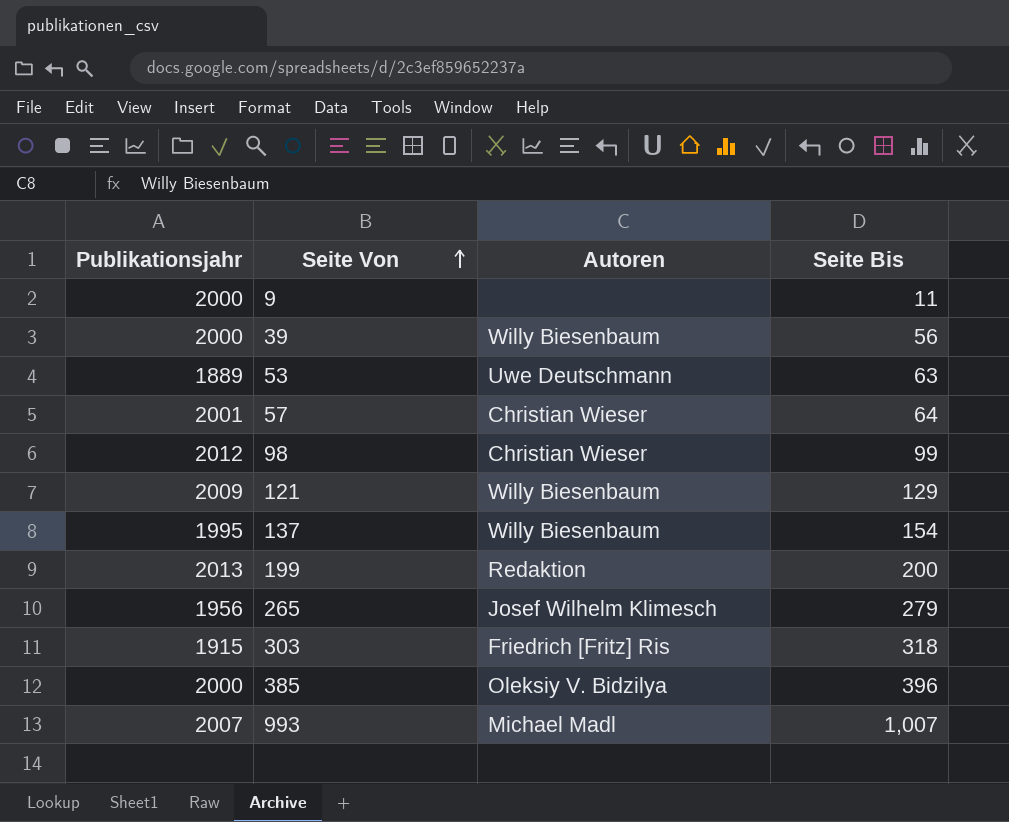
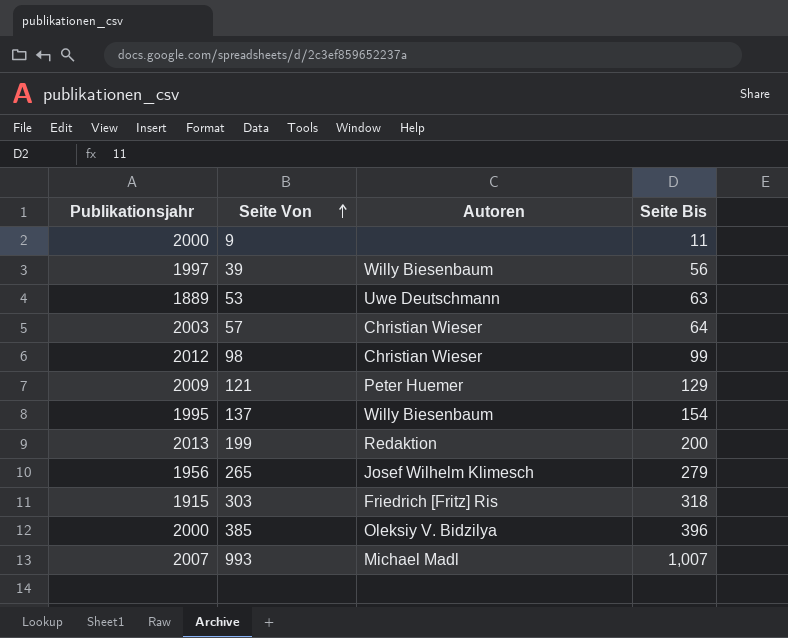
39 | Publikationsjahr: 2000 -> 1997
57 | Publikationsjahr: 2001 -> 2003
121 | Autoren: Willy Biesenbaum -> Peter Huemer

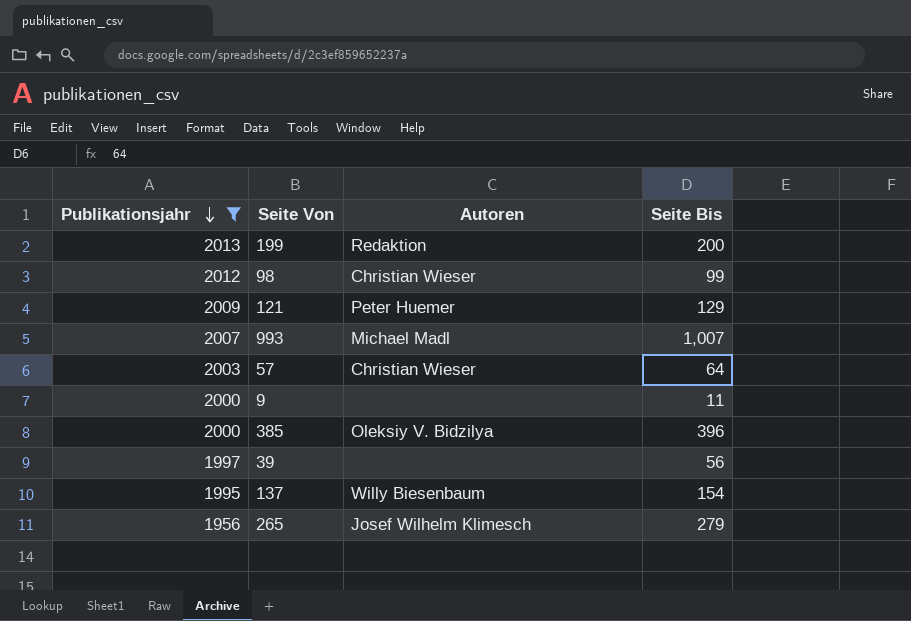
filter: none -> Publikationsjahr >= 1956
row order: Seite Von ascending -> Publikationsjahr descending
39 | Autoren: Willy Biesenbaum -> none

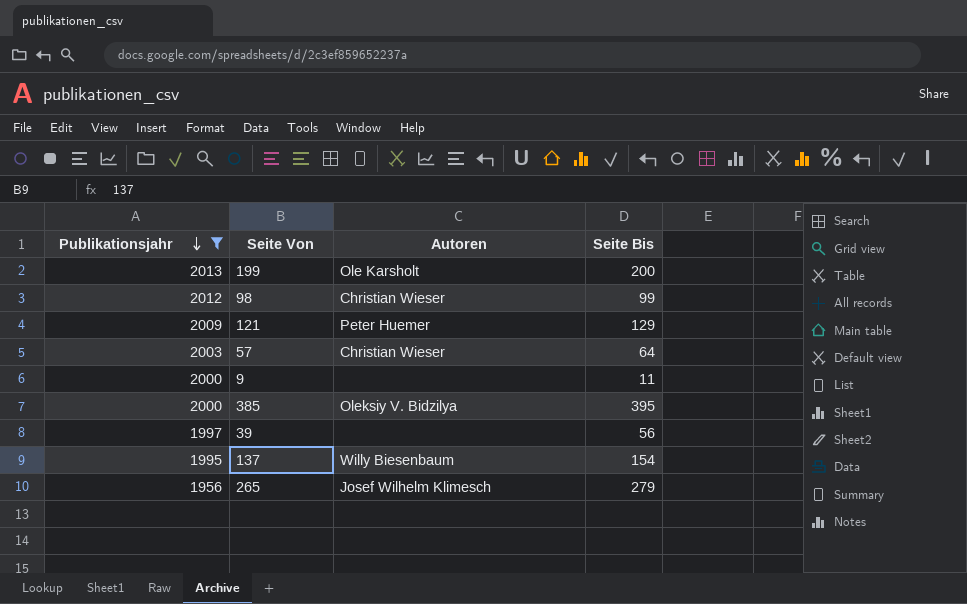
row 993: 2007 | Michael Madl | 1,007 -> none
199 | Autoren: Redaktion -> Ole Karsholt
385 | Seite Bis: 396 -> 395

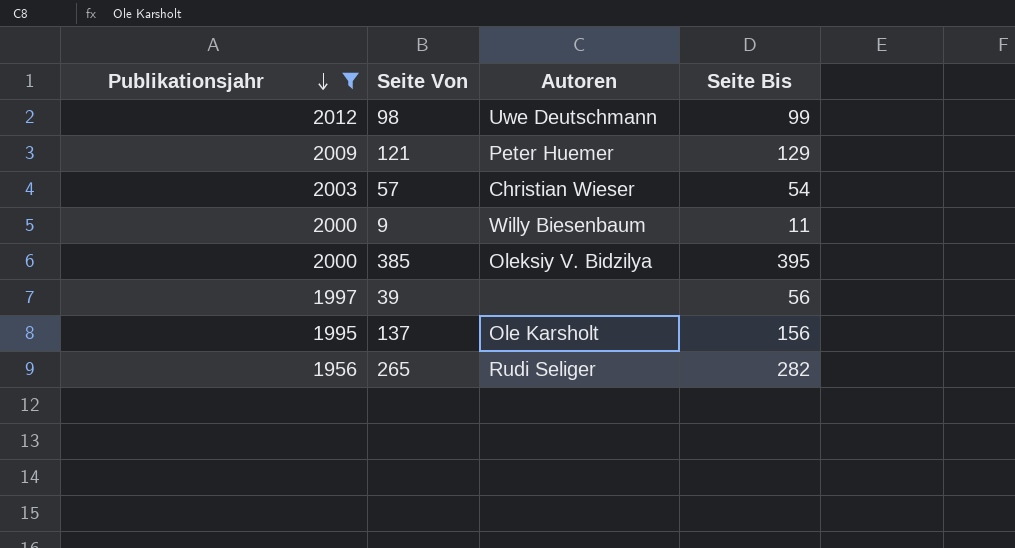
row 199: 2013 | Ole Karsholt | 200 -> none
98 | Autoren: Christian Wieser -> Uwe Deutschmann
57 | Seite Bis: 64 -> 54
9 | Autoren: none -> Willy Biesenbaum
137 | Autoren: Willy Biesenbaum -> Ole Karsholt
137 | Seite Bis: 154 -> 156
265 | Autoren: Josef Wilhelm Klimesch -> Rudi Seliger
265 | Seite Bis: 279 -> 282

